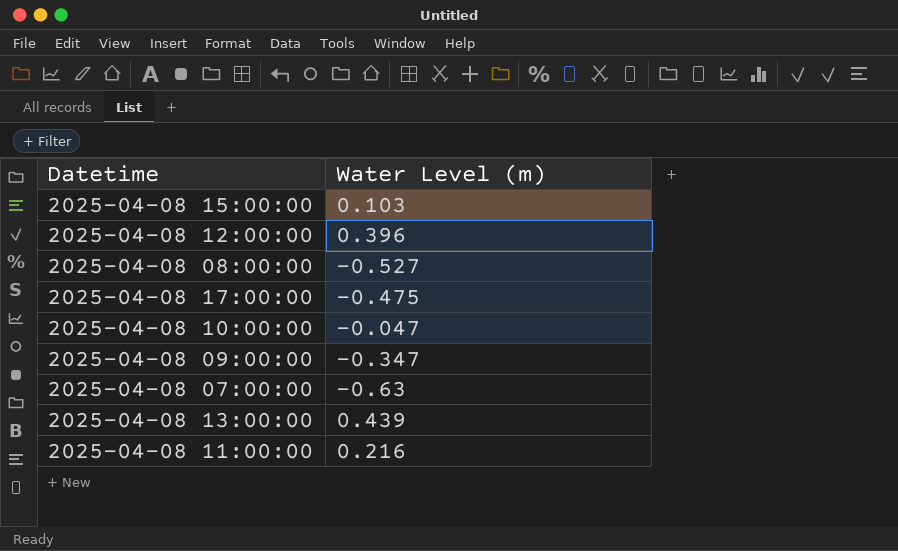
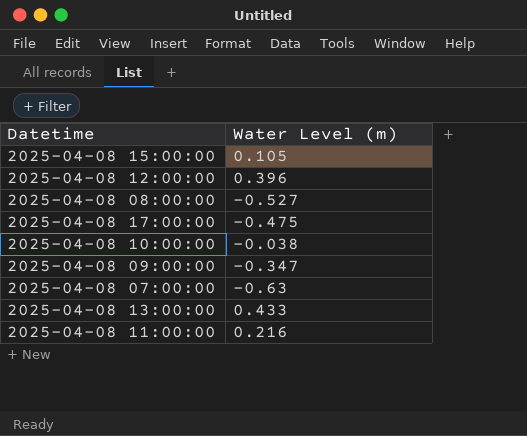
2025-04-08 15:00:00 | Water Level (m): 0.103 -> 0.105
2025-04-08 10:00:00 | Water Level (m): -0.047 -> -0.038
2025-04-08 13:00:00 | Water Level (m): 0.439 -> 0.433

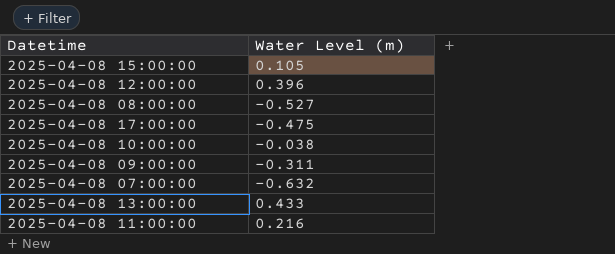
2025-04-08 09:00:00 | Water Level (m): -0.347 -> -0.311
2025-04-08 07:00:00 | Water Level (m): -0.63 -> -0.632

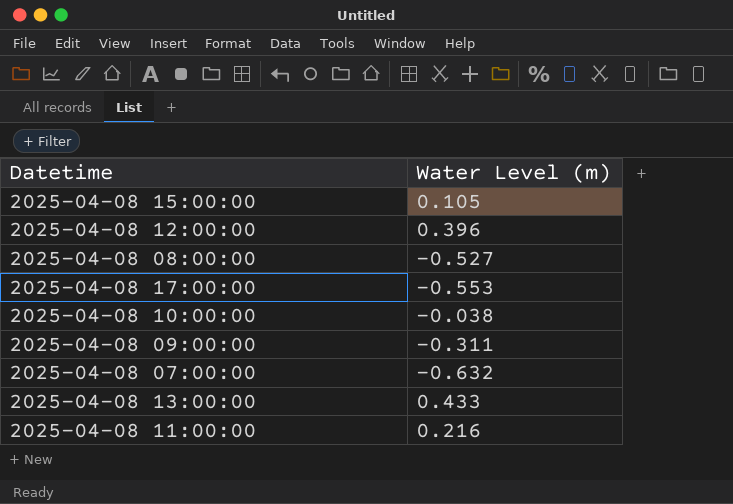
2025-04-08 17:00:00 | Water Level (m): -0.475 -> -0.553

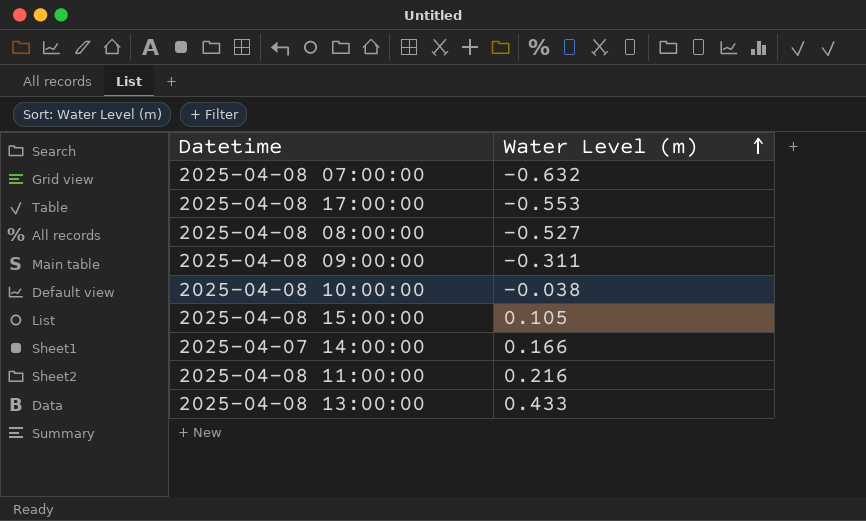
row order: none -> Water Level (m) ascending
row 2025-04-08 12:00:00: 0.396 -> none
row 2025-04-07 14:00:00: none -> 0.166

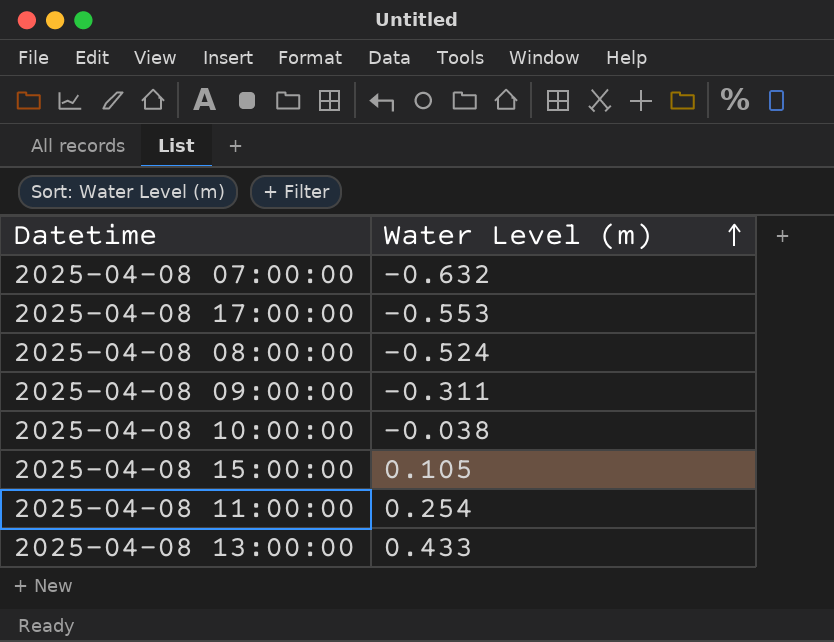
row 2025-04-07 14:00:00: 0.166 -> none
2025-04-08 08:00:00 | Water Level (m): -0.527 -> -0.524
2025-04-08 11:00:00 | Water Level (m): 0.216 -> 0.254

